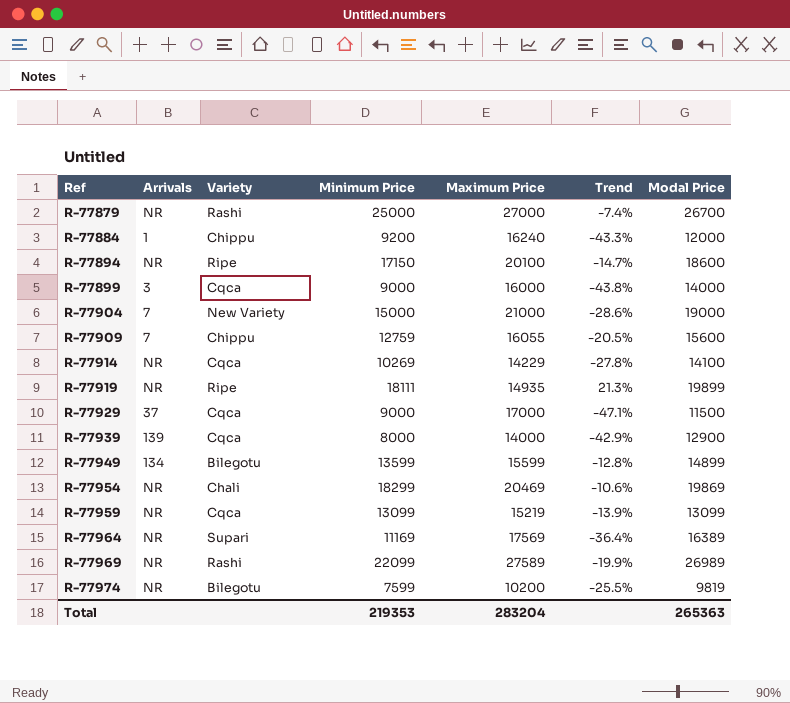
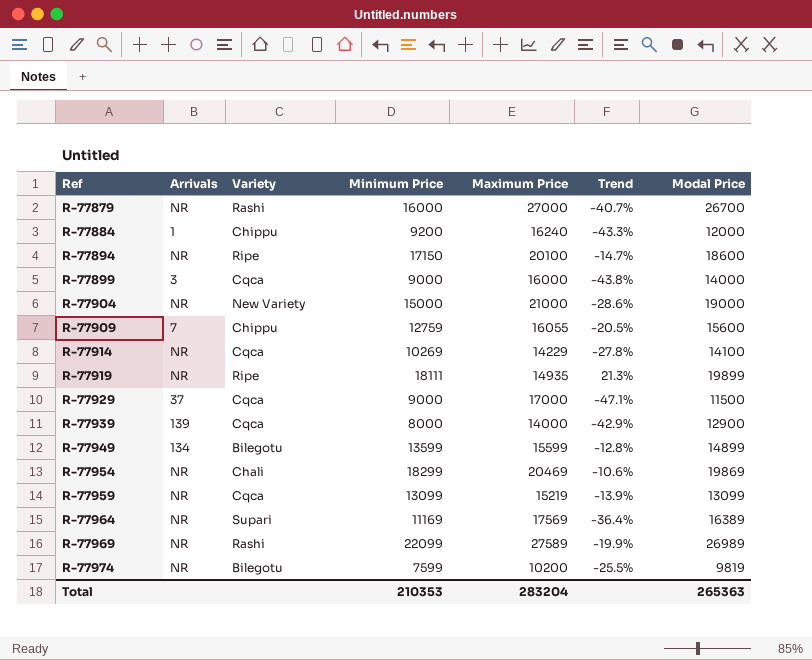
R-77879 | Minimum Price: 25000 -> 16000
R-77879 | Trend: -7.4% -> -40.7%
R-77904 | Arrivals: 7 -> NR
Total | Minimum Price: 219353 -> 210353

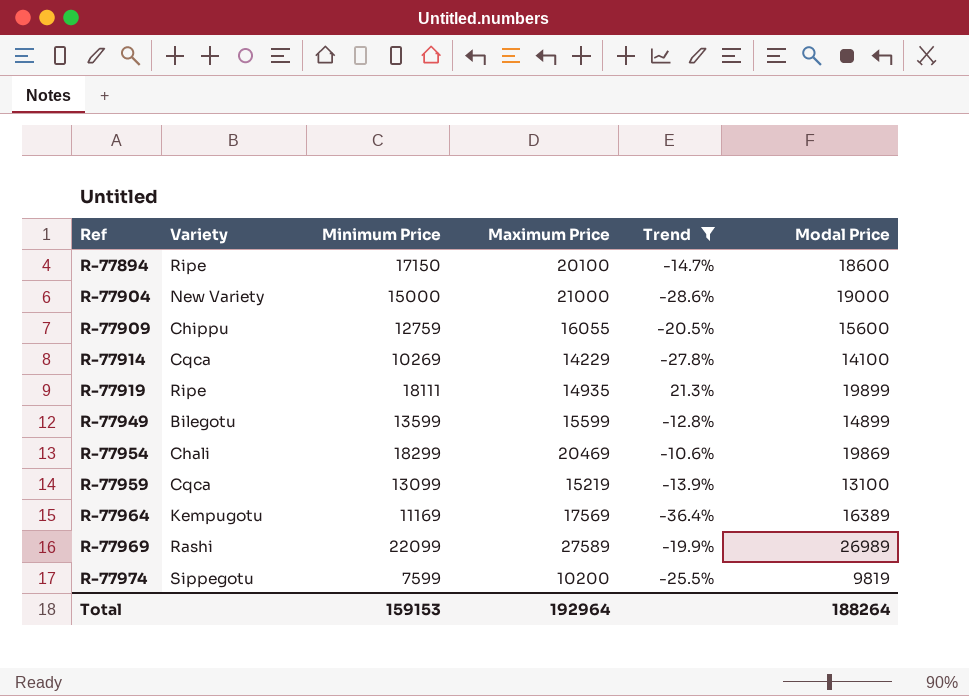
filter: none -> Trend >= -36.4%
column Arrivals | position: 2 -> none
R-77959 | Modal Price: 13099 -> 13100
R-77964 | Variety: Supari -> Kempugotu
R-77974 | Variety: Bilegotu -> Sippegotu
Total | Minimum Price: 210353 -> 159153
Total | Maximum Price: 283204 -> 192964
Total | Modal Price: 265363 -> 188264

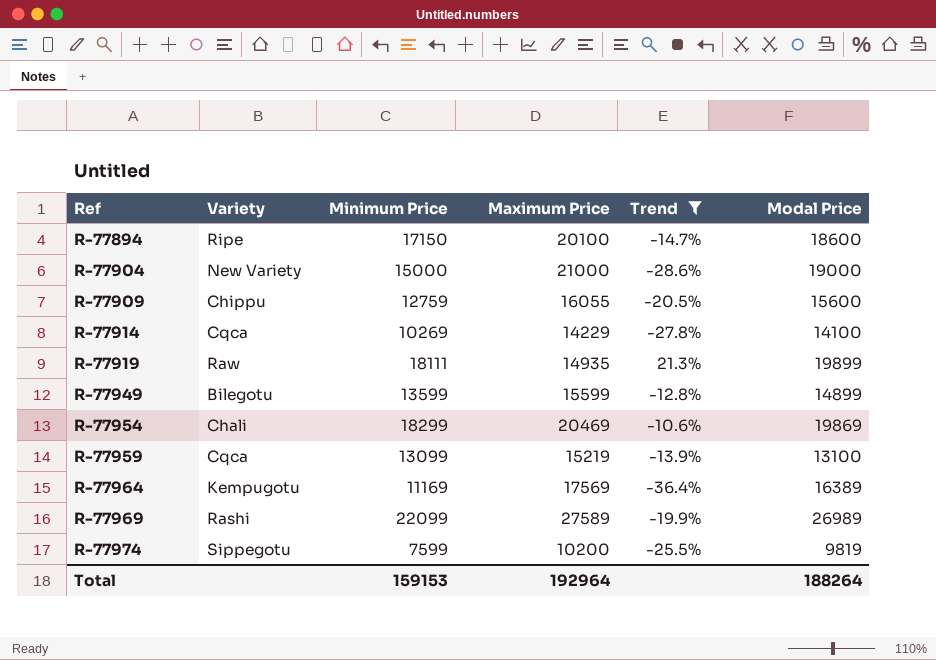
R-77919 | Variety: Ripe -> Raw

